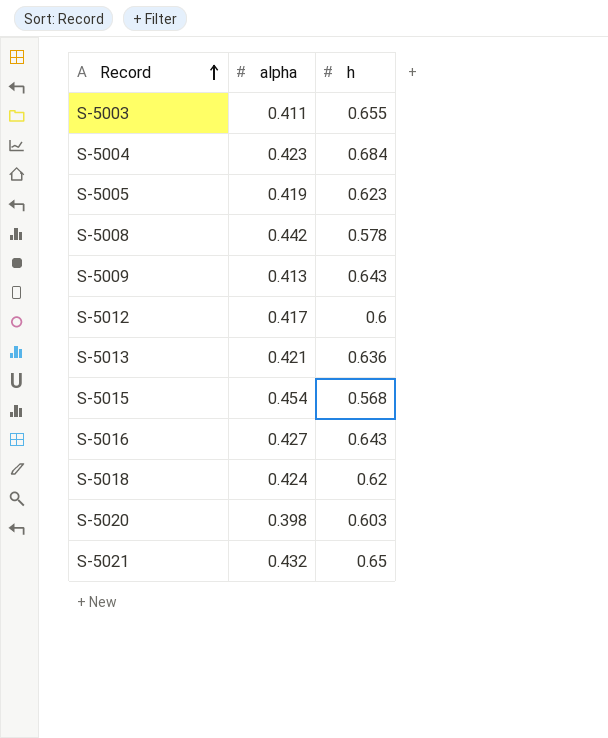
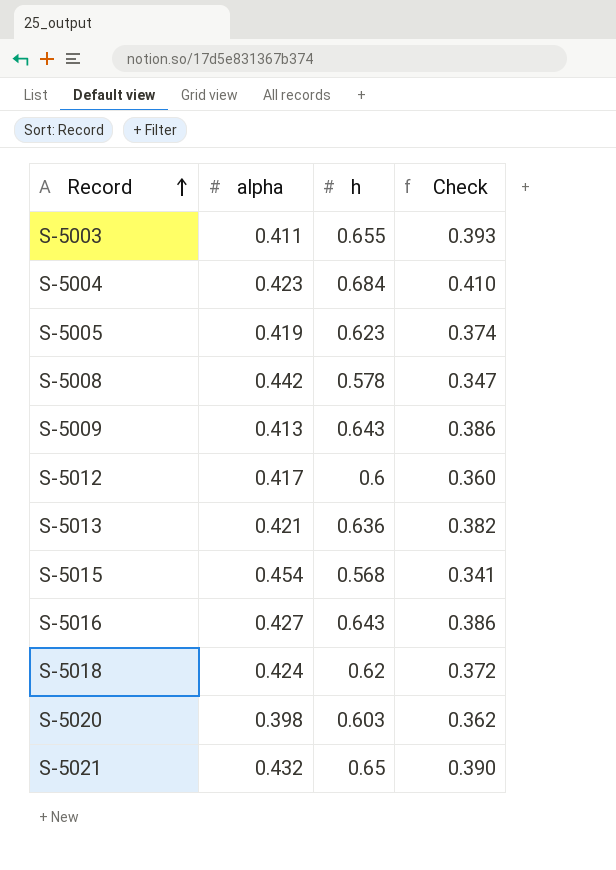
column Check | formula: none -> [h] * 0.6

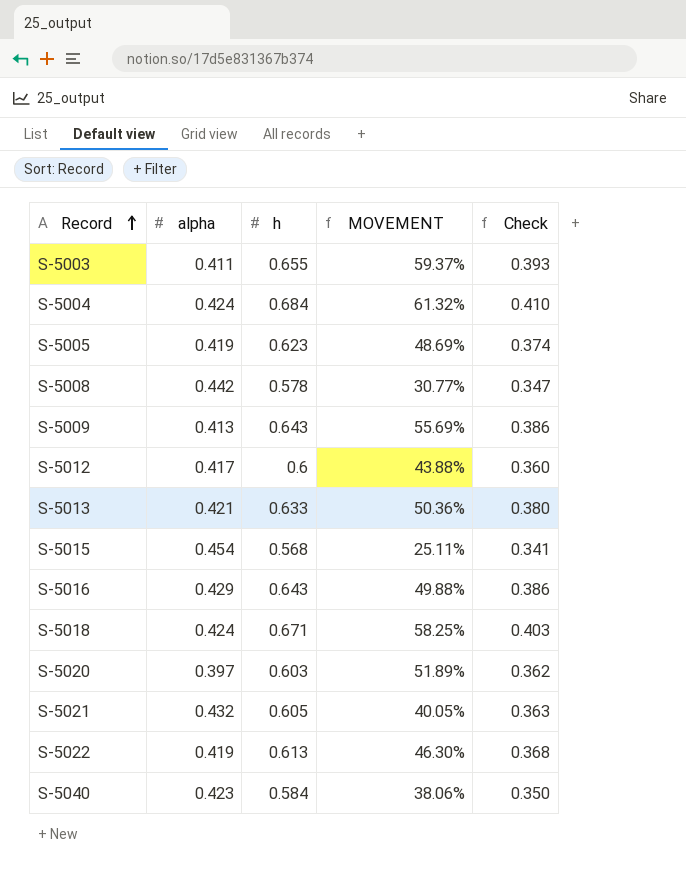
column MOVEMENT | formula: none -> ([h] - [alpha]) / [alpha]
S-5004 | alpha: 0.423 -> 0.424
S-5013 | h: 0.636 -> 0.633
S-5013 | Check: 0.382 -> 0.380
S-5016 | alpha: 0.427 -> 0.429
S-5018 | h: 0.62 -> 0.671
S-5018 | Check: 0.372 -> 0.403
S-5020 | alpha: 0.398 -> 0.397
S-5021 | h: 0.65 -> 0.605
S-5021 | Check: 0.390 -> 0.363
row S-5022: none -> 0.419 | 0.613 | 46.30% | 0.368
row S-5040: none -> 0.423 | 0.584 | 38.06% | 0.350

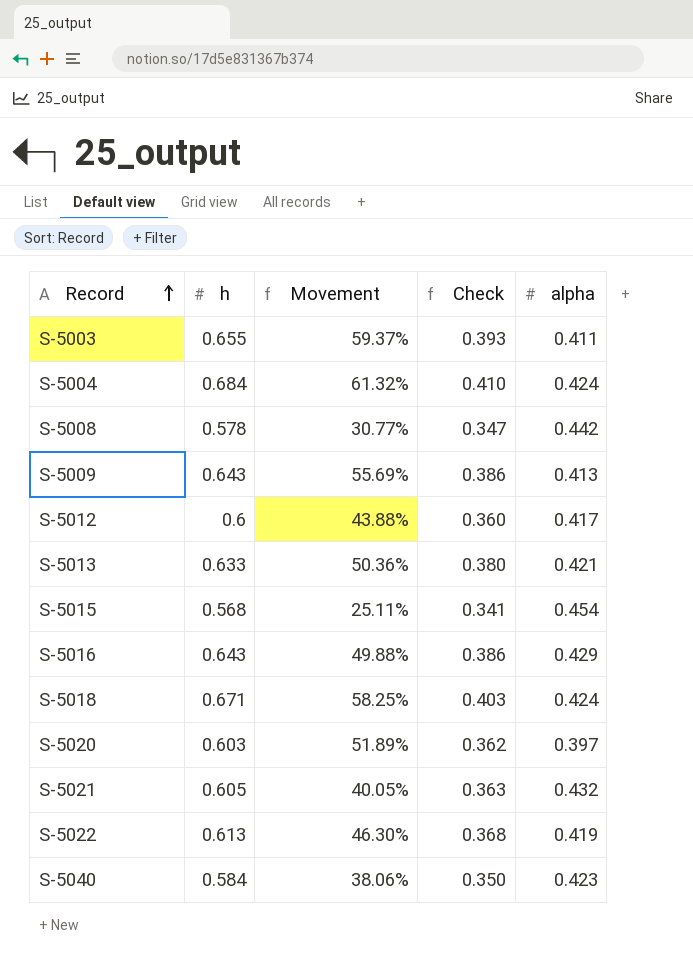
column name: MOVEMENT -> Movement
column alpha | position: 2 -> 5
row S-5005: 0.419 | 0.623 | 48.69% | 0.374 -> none

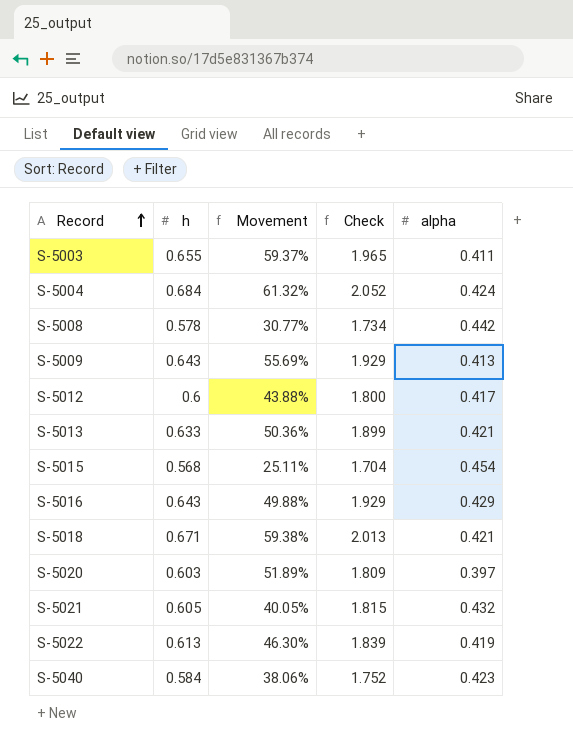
column Check | formula: [h] * 0.6 -> [h] * 3
S-5018 | Movement: 58.25% -> 59.38%
S-5018 | alpha: 0.424 -> 0.421

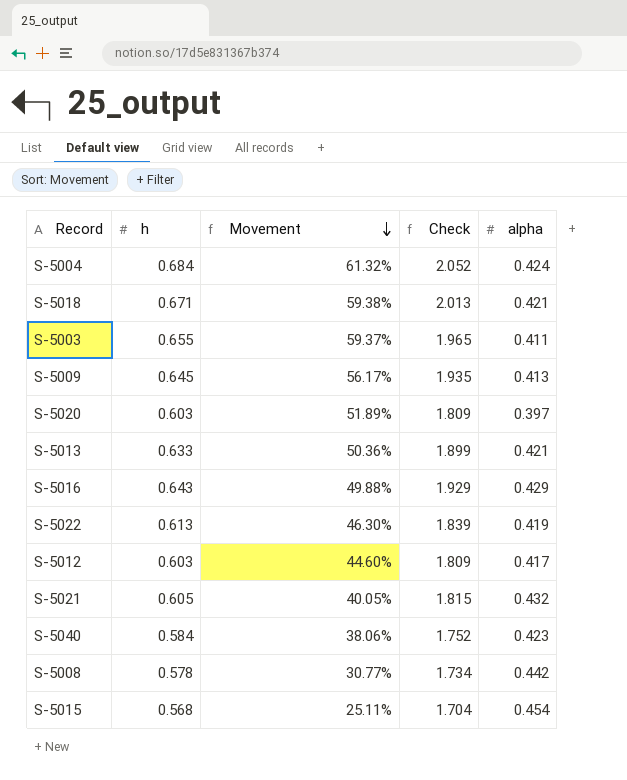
row order: Record ascending -> Movement descending
S-5009 | h: 0.643 -> 0.645
S-5009 | Movement: 55.69% -> 56.17%
S-5009 | Check: 1.929 -> 1.935
S-5012 | h: 0.6 -> 0.603
S-5012 | Movement: 43.88% -> 44.60%
S-5012 | Check: 1.800 -> 1.809

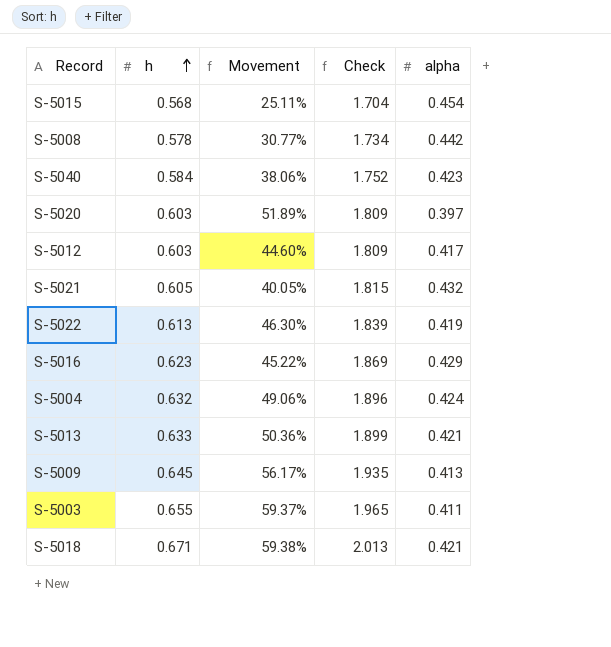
row order: Movement descending -> h ascending
S-5016 | h: 0.643 -> 0.623
S-5016 | Movement: 49.88% -> 45.22%
S-5016 | Check: 1.929 -> 1.869
S-5004 | h: 0.684 -> 0.632
S-5004 | Movement: 61.32% -> 49.06%
S-5004 | Check: 2.052 -> 1.896

